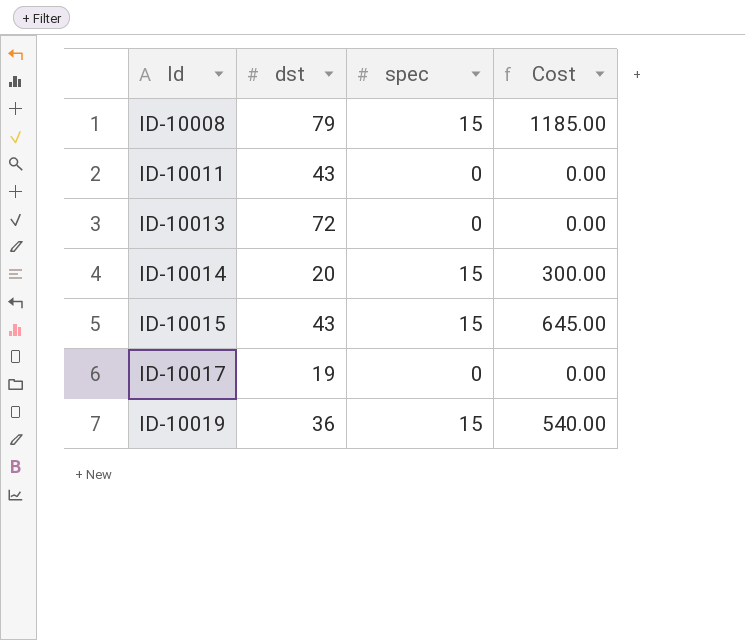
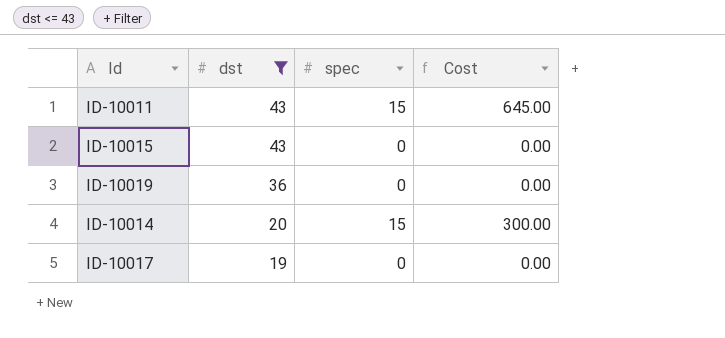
filter: none -> dst <= 43
row order: Id ascending -> dst descending
ID-10011 | spec: 0 -> 15
ID-10011 | Cost: 0.00 -> 645.00
ID-10015 | spec: 15 -> 0
ID-10015 | Cost: 645.00 -> 0.00
ID-10019 | spec: 15 -> 0
ID-10019 | Cost: 540.00 -> 0.00

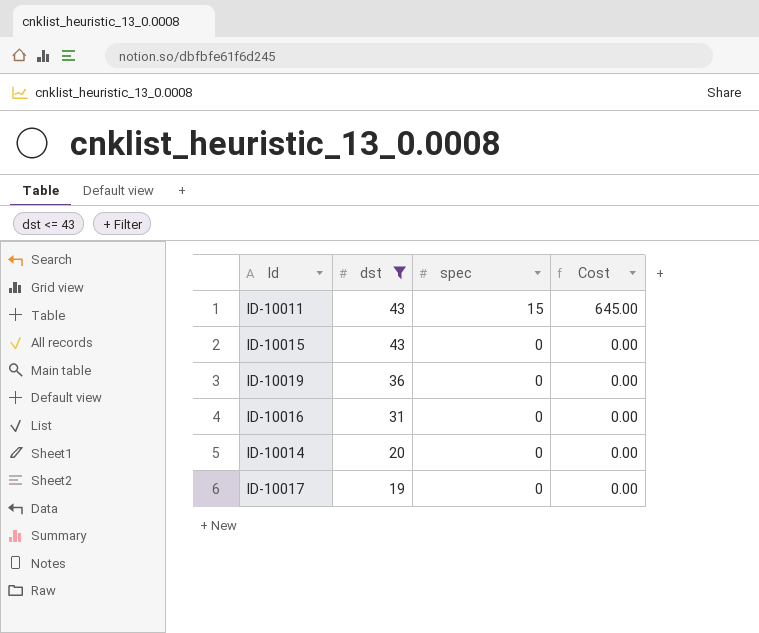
row ID-10016: none -> 31 | 0 | 0.00
ID-10014 | spec: 15 -> 0
ID-10014 | Cost: 300.00 -> 0.00

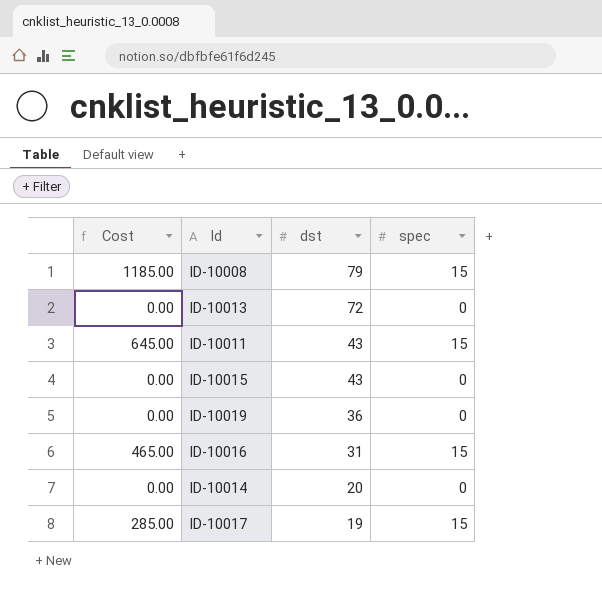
filter: dst <= 43 -> none
column Cost | position: 4 -> 1
ID-10016 | Cost: 0.00 -> 465.00
ID-10016 | spec: 0 -> 15
ID-10017 | Cost: 0.00 -> 285.00
ID-10017 | spec: 0 -> 15

